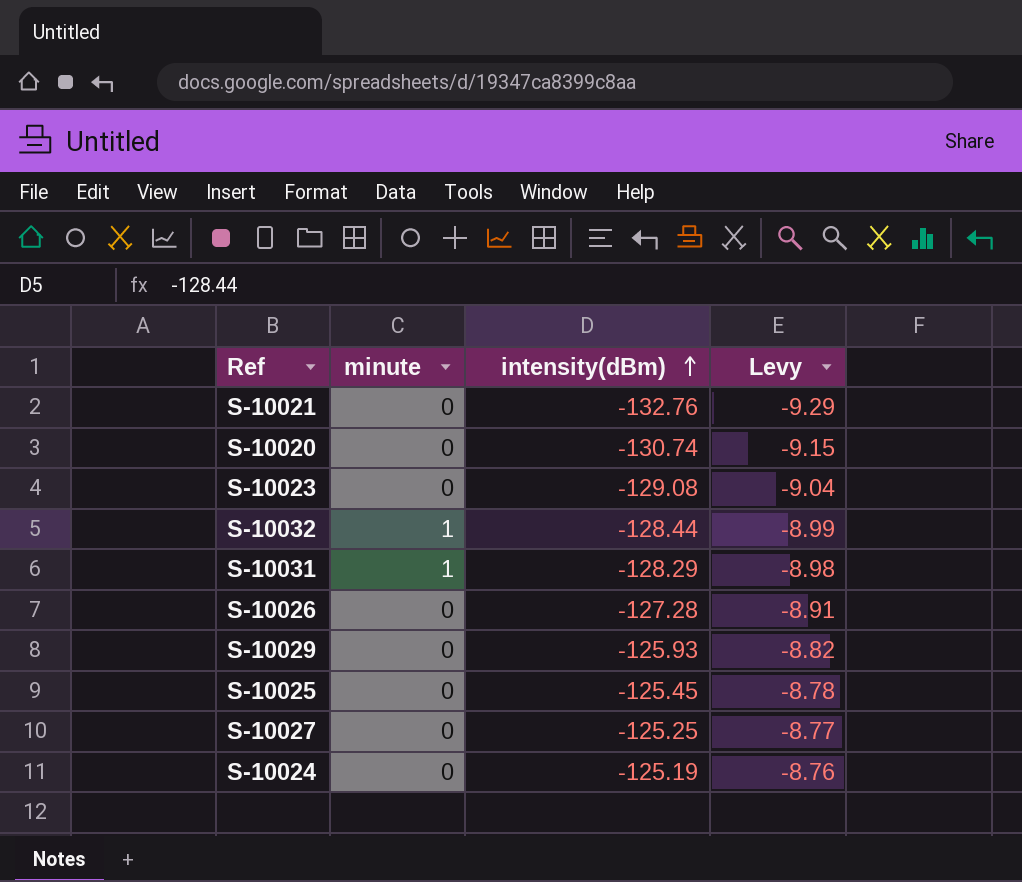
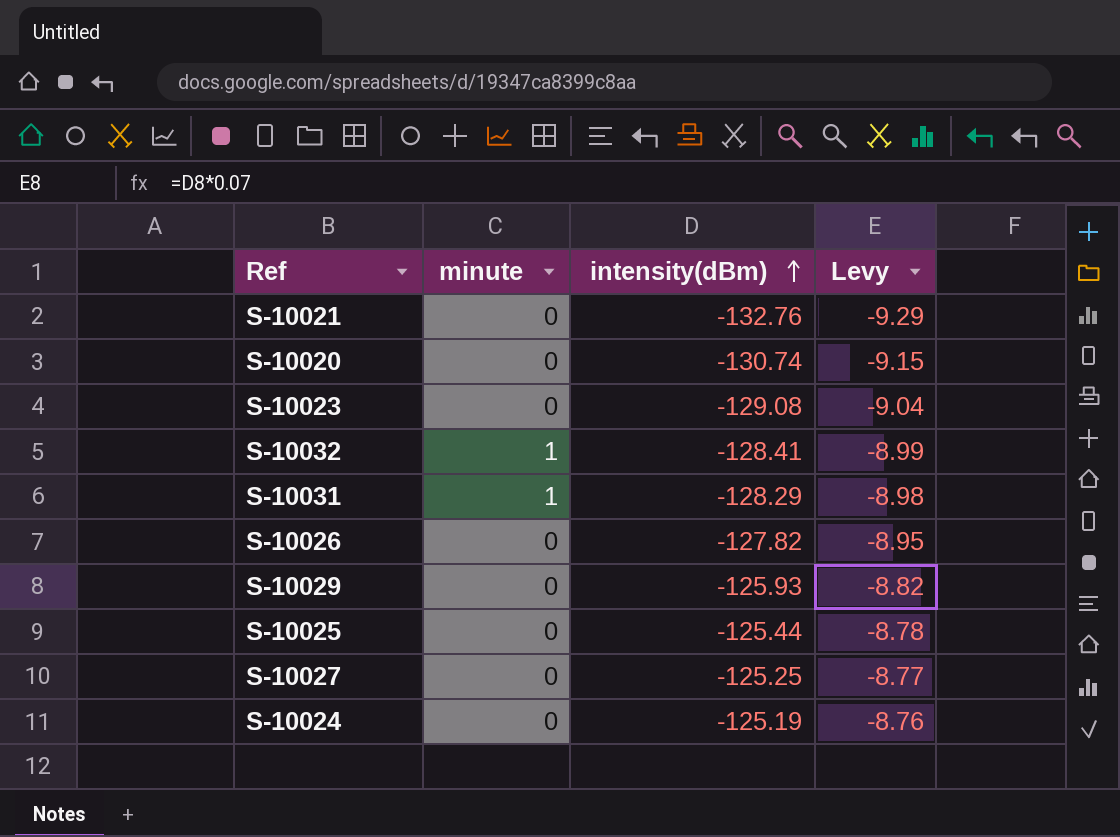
S-10032 | intensity(dBm): -128.44 -> -128.41
S-10026 | intensity(dBm): -127.28 -> -127.82
S-10026 | Levy: -8.91 -> -8.95
S-10025 | intensity(dBm): -125.45 -> -125.44

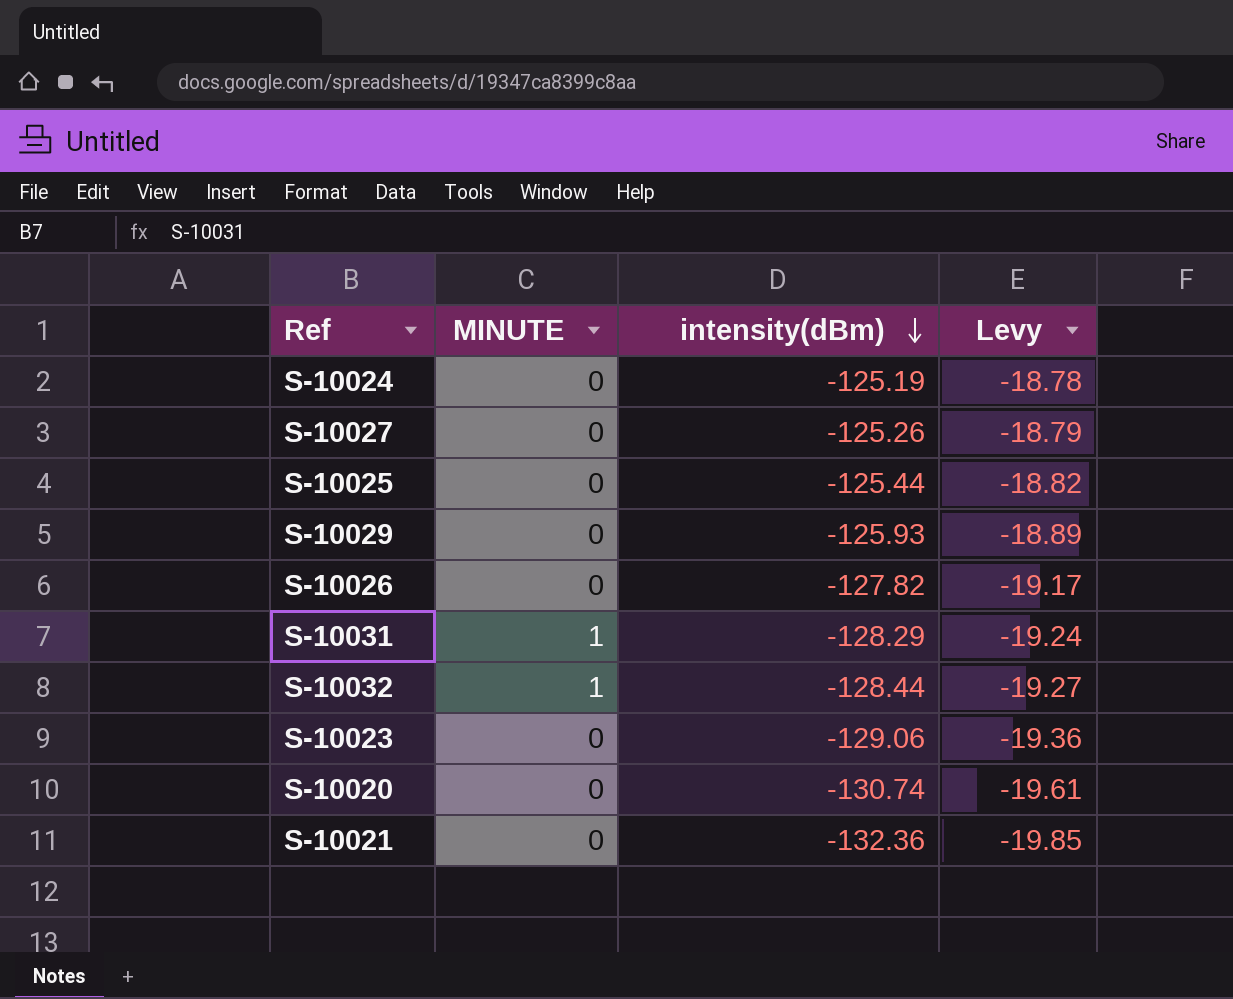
row order: intensity(dBm) ascending -> intensity(dBm) descending
column name: minute -> MINUTE
column Levy | formula: [intensity(dBm)] * 0.07 -> [intensity(dBm)] * 0.15
S-10027 | intensity(dBm): -125.25 -> -125.26
S-10032 | intensity(dBm): -128.41 -> -128.44
S-10023 | intensity(dBm): -129.08 -> -129.06
S-10021 | intensity(dBm): -132.76 -> -132.36

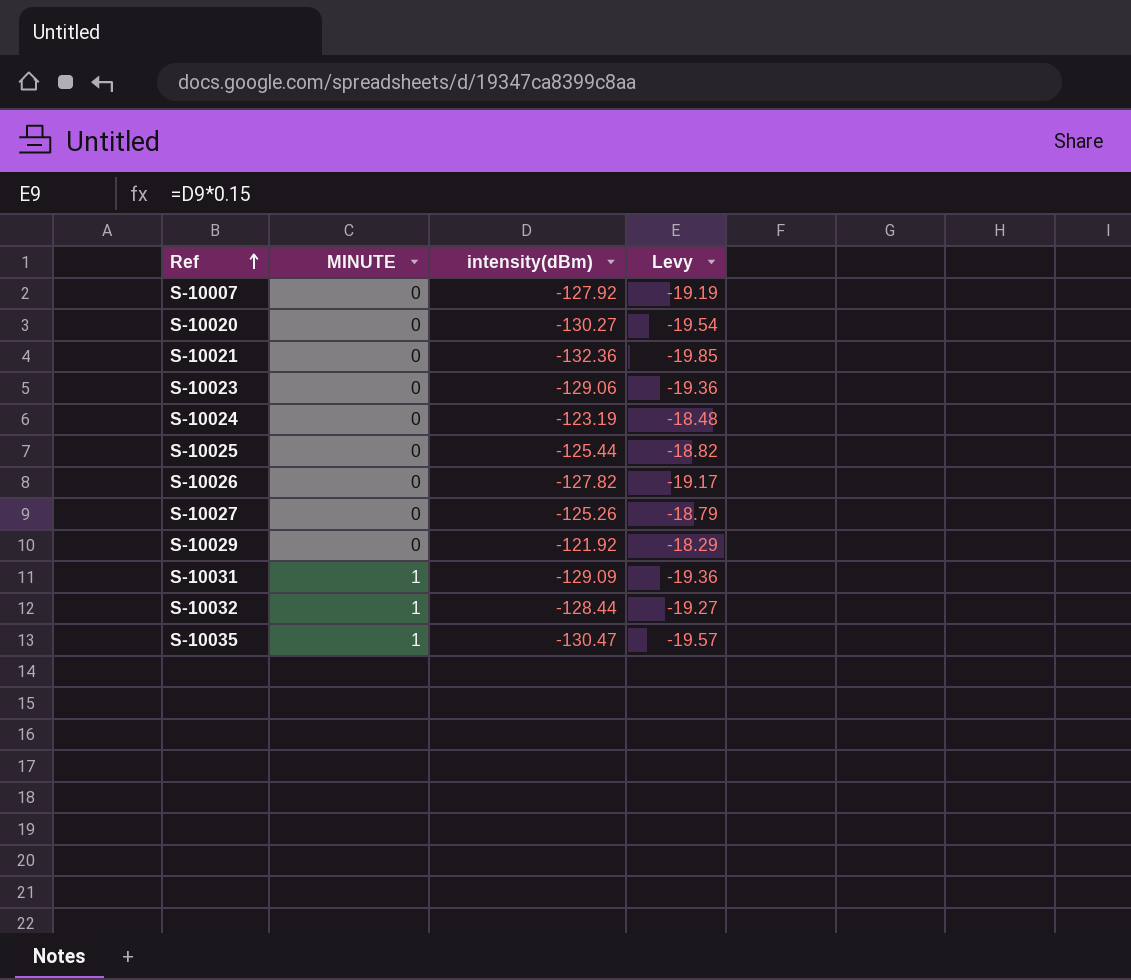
row order: intensity(dBm) descending -> Ref ascending
row S-10007: none -> 0 | -127.92 | -19.19
S-10020 | intensity(dBm): -130.74 -> -130.27
S-10020 | Levy: -19.61 -> -19.54
S-10024 | intensity(dBm): -125.19 -> -123.19
S-10024 | Levy: -18.78 -> -18.48
S-10029 | intensity(dBm): -125.93 -> -121.92
S-10029 | Levy: -18.89 -> -18.29
S-10031 | intensity(dBm): -128.29 -> -129.09
S-10031 | Levy: -19.24 -> -19.36
row S-10035: none -> 1 | -130.47 | -19.57

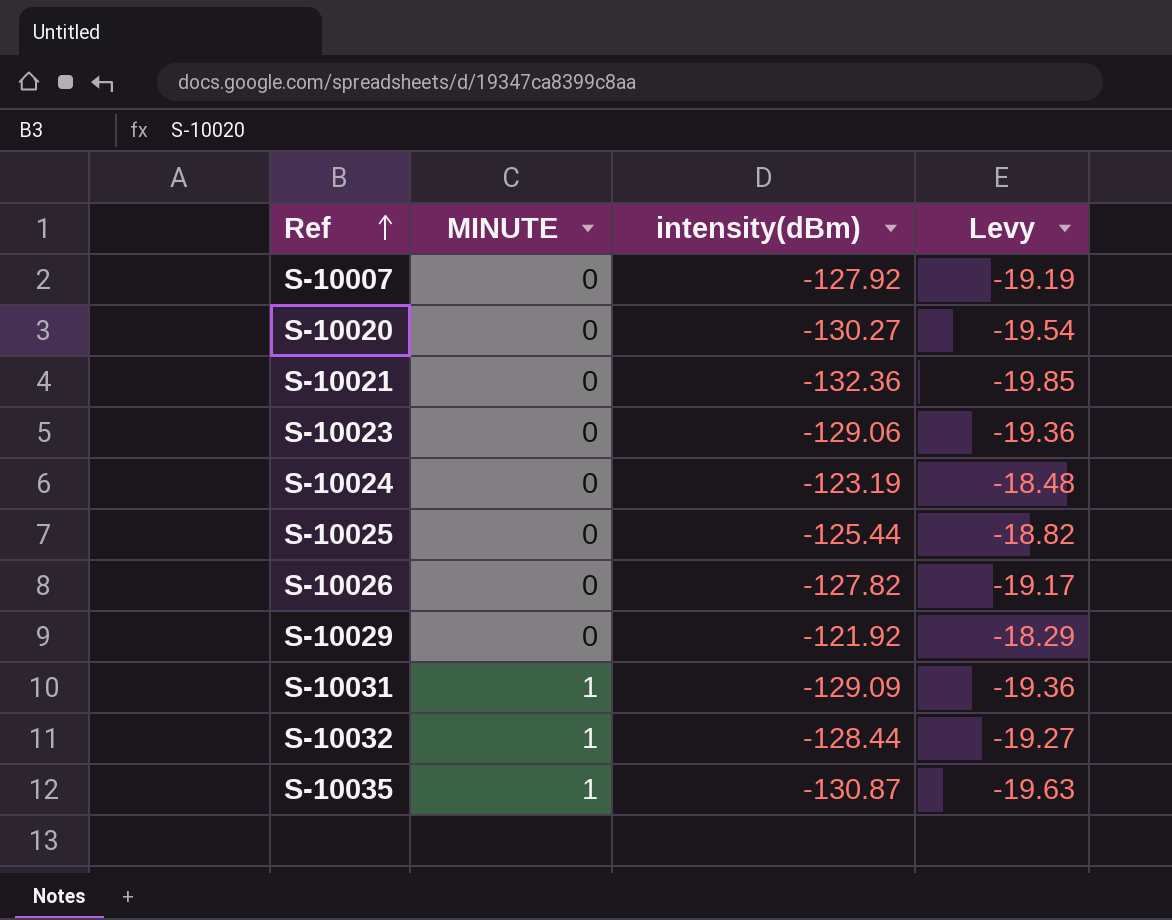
row S-10027: 0 | -125.26 | -18.79 -> none
S-10035 | intensity(dBm): -130.47 -> -130.87
S-10035 | Levy: -19.57 -> -19.63

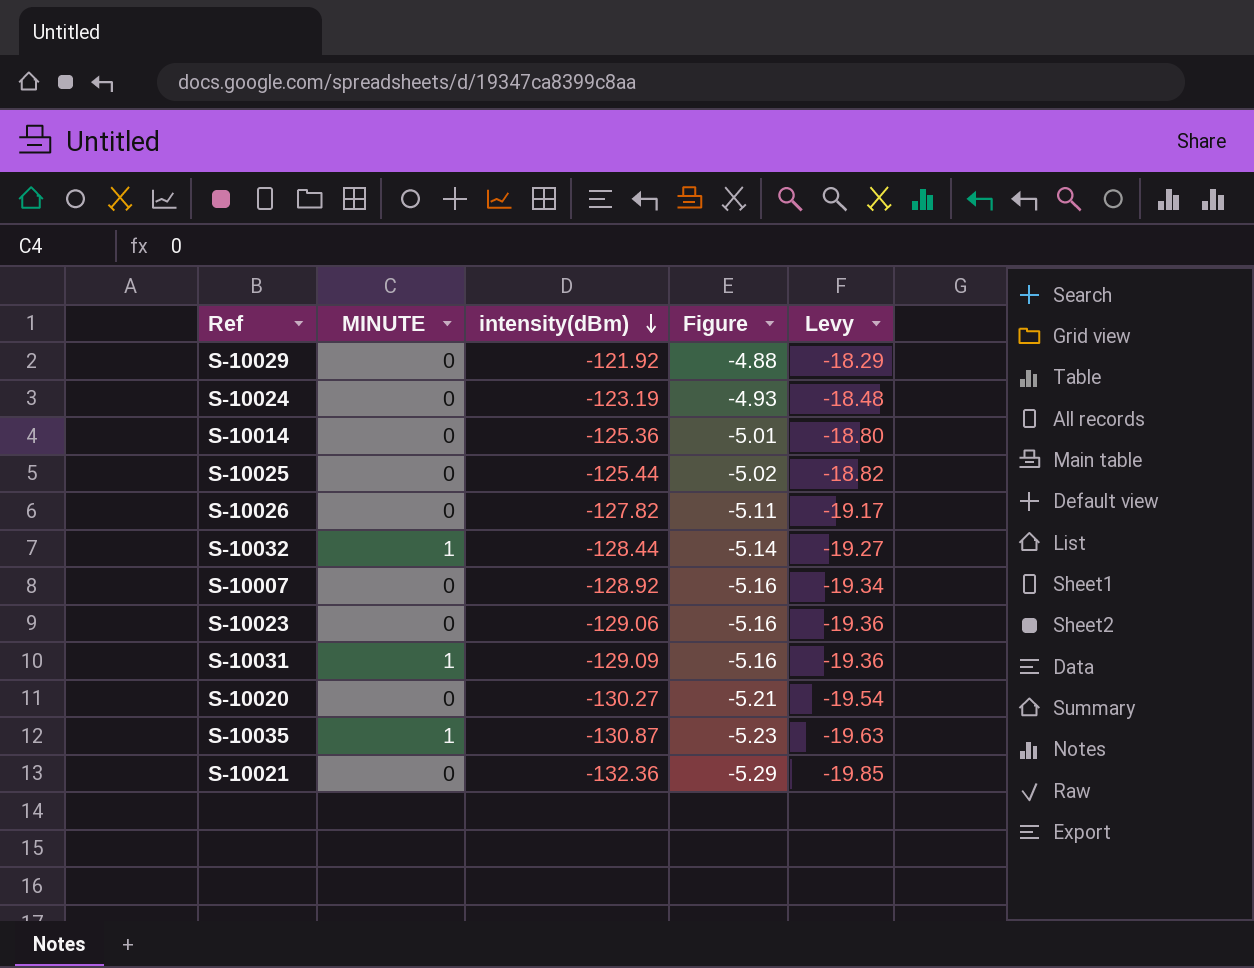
row order: Ref ascending -> intensity(dBm) descending
column Figure | formula: none -> [intensity(dBm)] * 0.04
row S-10014: none -> 0 | -125.36 | -5.01 | -18.80
S-10007 | intensity(dBm): -127.92 -> -128.92
S-10007 | Levy: -19.19 -> -19.34

